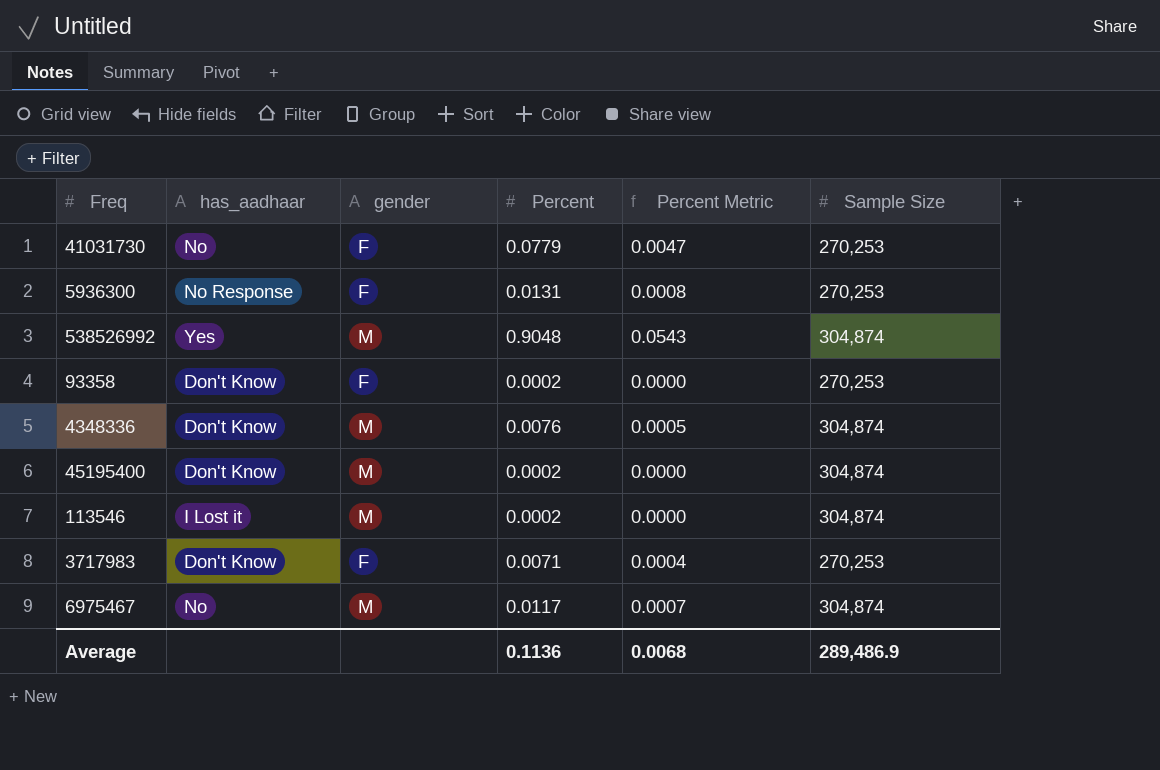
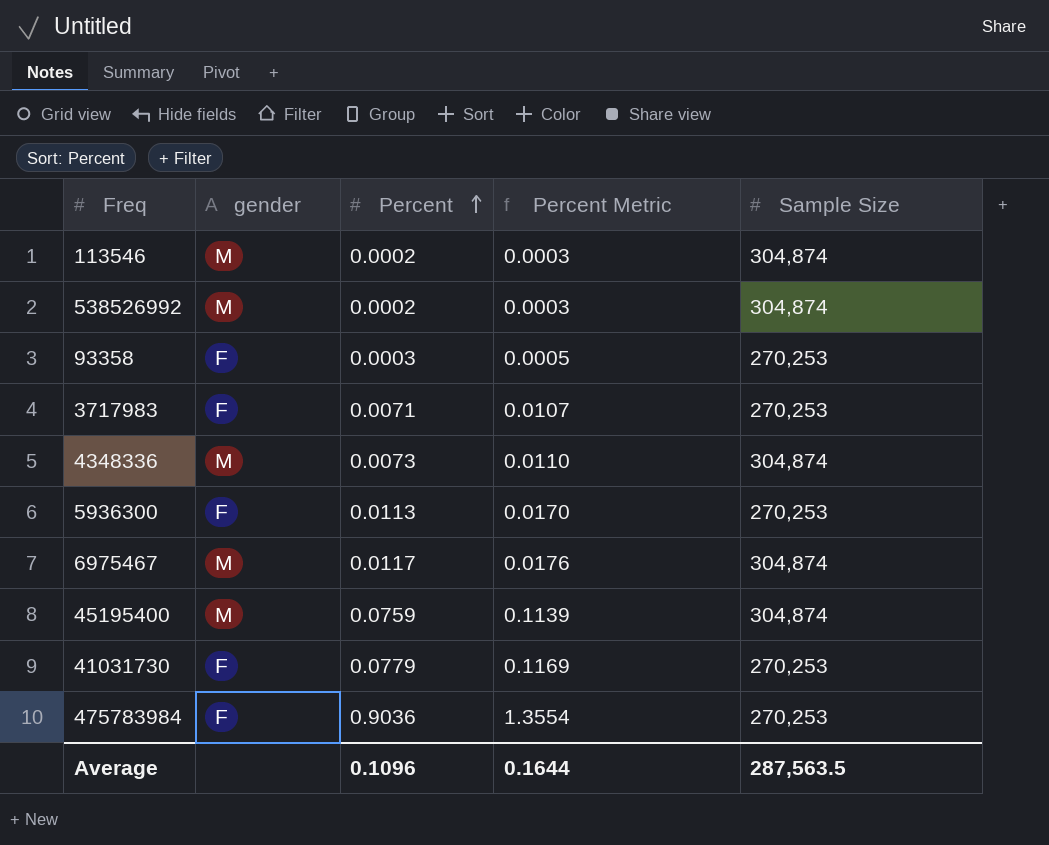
row order: none -> Percent ascending
column has_aadhaar | position: 2 -> none
column Percent Metric | formula: [Percent] * 0.06 -> [Percent] * 1.5
538526992 | Percent: 0.9048 -> 0.0002
93358 | Percent: 0.0002 -> 0.0003
4348336 | Percent: 0.0076 -> 0.0073
5936300 | Percent: 0.0131 -> 0.0113
45195400 | Percent: 0.0002 -> 0.0759
row 475783984: none -> F | 0.9036 | 1.3554 | 270,253
Average | Percent: 0.1136 -> 0.1096
Average | Percent Metric: 0.0068 -> 0.1644
Average | Sample Size: 289,486.9 -> 287,563.5

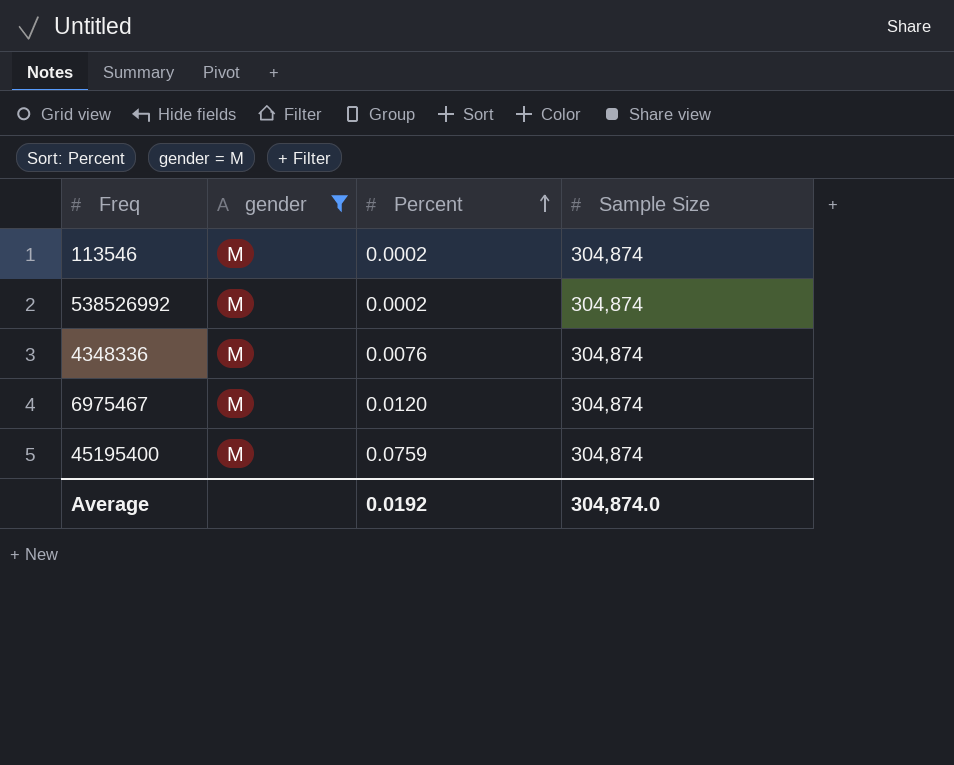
filter: none -> gender = M
column Percent Metric | formula: [Percent] * 1.5 -> none
4348336 | Percent: 0.0073 -> 0.0076
6975467 | Percent: 0.0117 -> 0.0120
Average | Percent: 0.1096 -> 0.0192
Average | Sample Size: 287,563.5 -> 304,874.0

